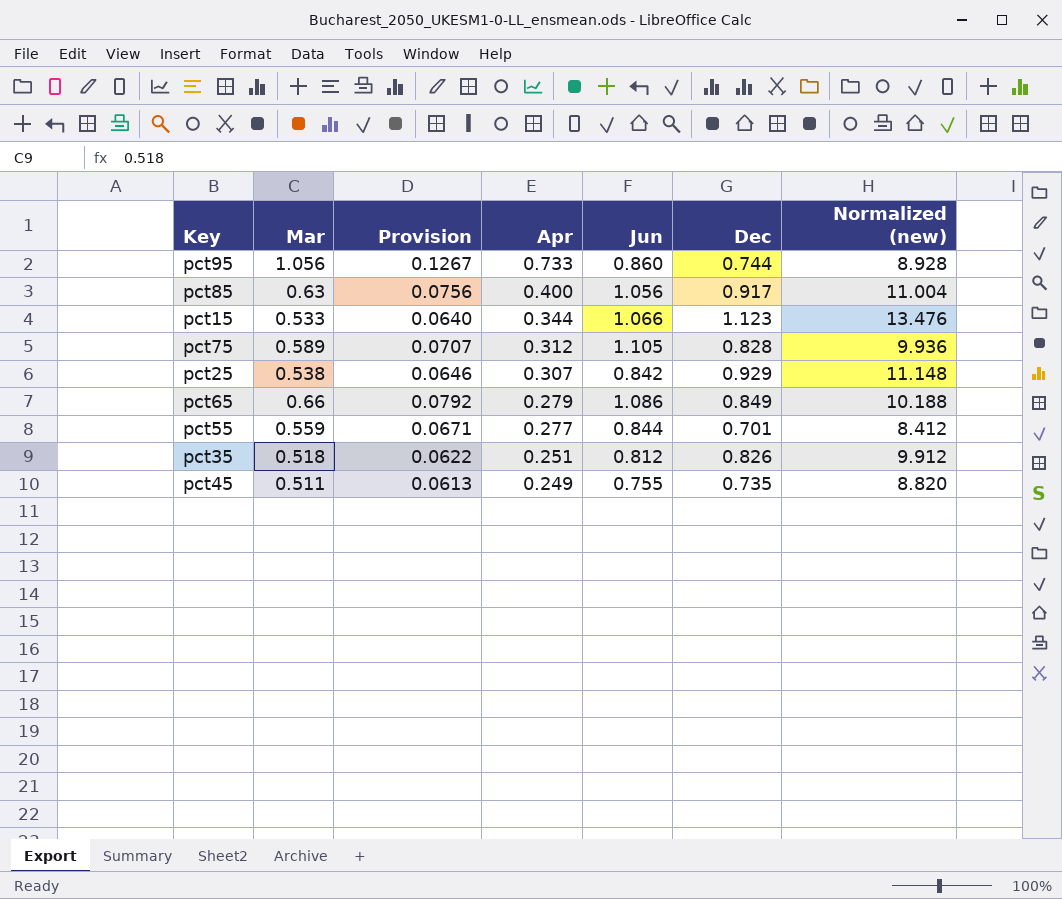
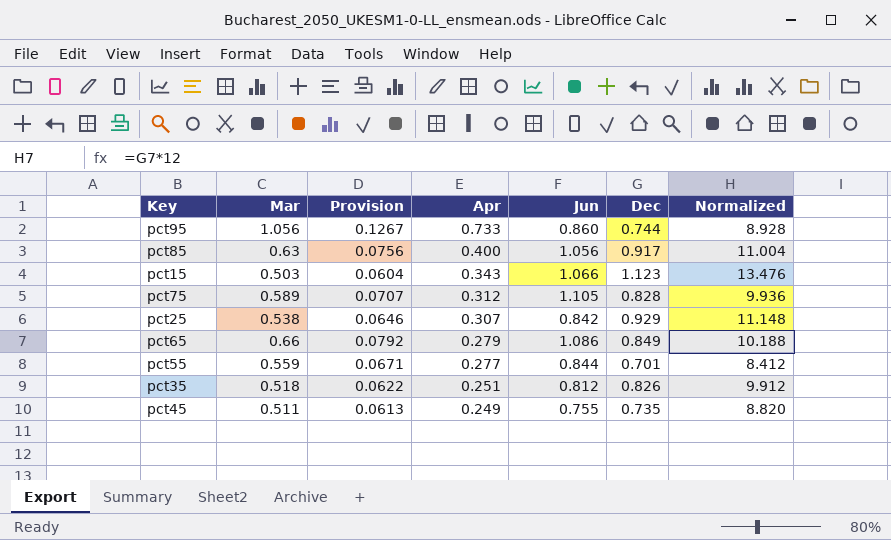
column name: Normalized (new) -> Normalized
pct15 | Mar: 0.533 -> 0.503
pct15 | Provision: 0.0640 -> 0.0604
pct15 | Apr: 0.344 -> 0.343

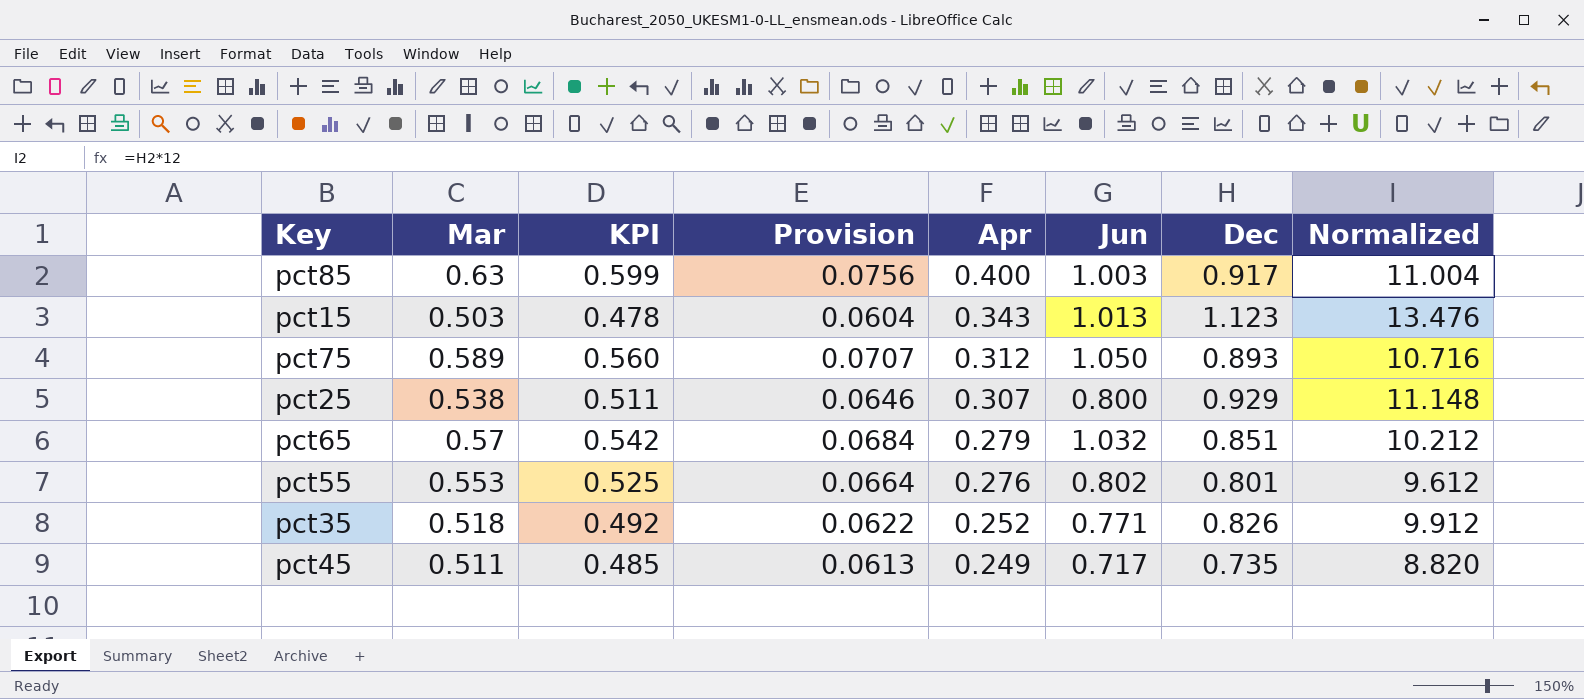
column KPI | formula: none -> [Mar] * 0.95
row pct95: 1.056 | 0.1267 | 0.733 | 0.860 | 0.744 | 8.928 -> none
pct85 | Jun: 1.056 -> 1.003
pct15 | Jun: 1.066 -> 1.013
pct75 | Jun: 1.105 -> 1.050
pct75 | Dec: 0.828 -> 0.893
pct75 | Normalized: 9.936 -> 10.716
pct25 | Jun: 0.842 -> 0.800
pct65 | Mar: 0.66 -> 0.57
pct65 | Provision: 0.0792 -> 0.0684
pct65 | Jun: 1.086 -> 1.032
pct65 | Dec: 0.849 -> 0.851
pct65 | Normalized: 10.188 -> 10.212
pct55 | Mar: 0.559 -> 0.553
pct55 | Provision: 0.0671 -> 0.0664
pct55 | Apr: 0.277 -> 0.276
pct55 | Jun: 0.844 -> 0.802
pct55 | Dec: 0.701 -> 0.801
pct55 | Normalized: 8.412 -> 9.612
pct35 | Apr: 0.251 -> 0.252
pct35 | Jun: 0.812 -> 0.771
pct45 | Jun: 0.755 -> 0.717

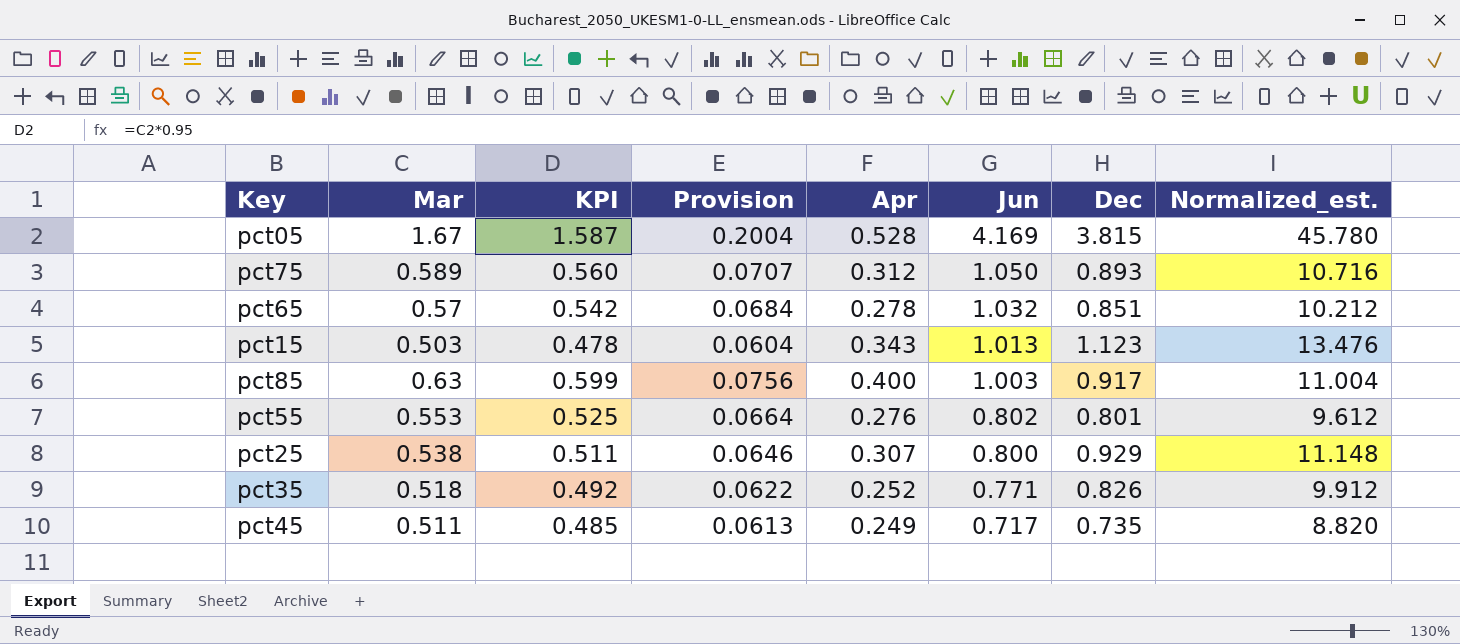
row order: Apr descending -> Jun descending
column name: Normalized -> Normalized_est.
row pct05: none -> 1.67 | 1.587 | 0.2004 | 0.528 | 4.169 | 3.815 | 45.780
pct65 | Apr: 0.279 -> 0.278

